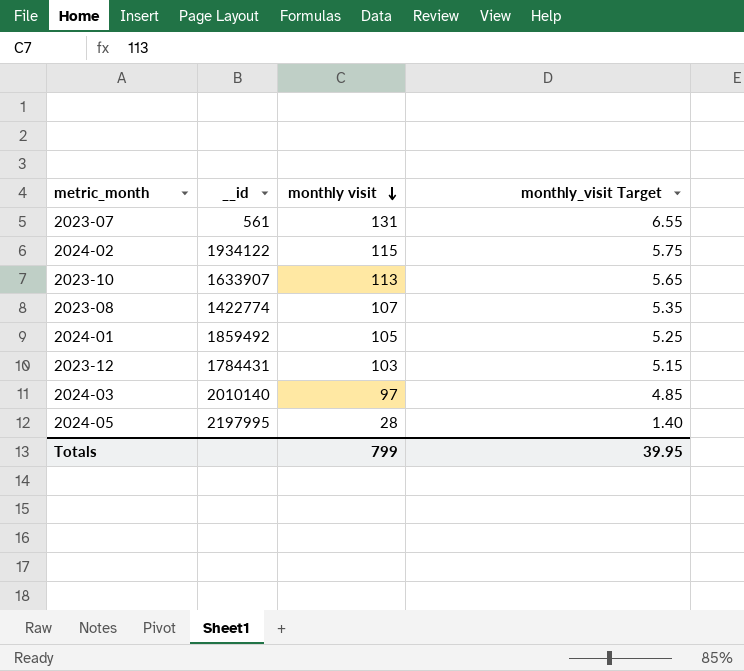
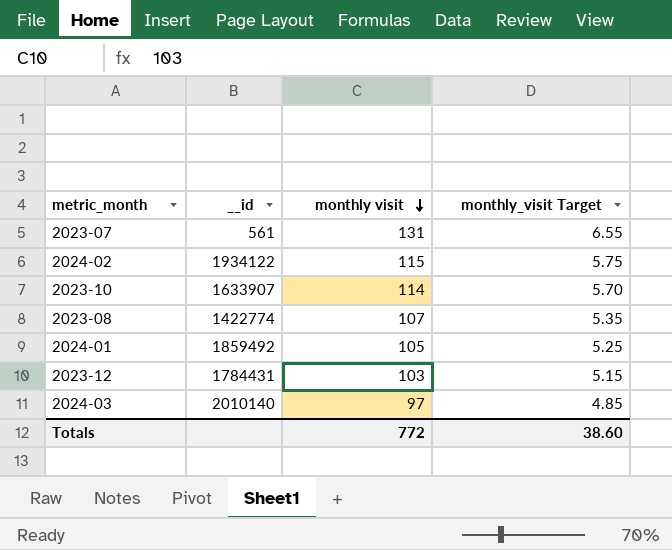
row 2024-05: 2197995 | 28 | 1.40 -> none
2023-10 | monthly visit: 113 -> 114
2023-10 | monthly_visit Target: 5.65 -> 5.70
Totals | monthly visit: 799 -> 772
Totals | monthly_visit Target: 39.95 -> 38.60

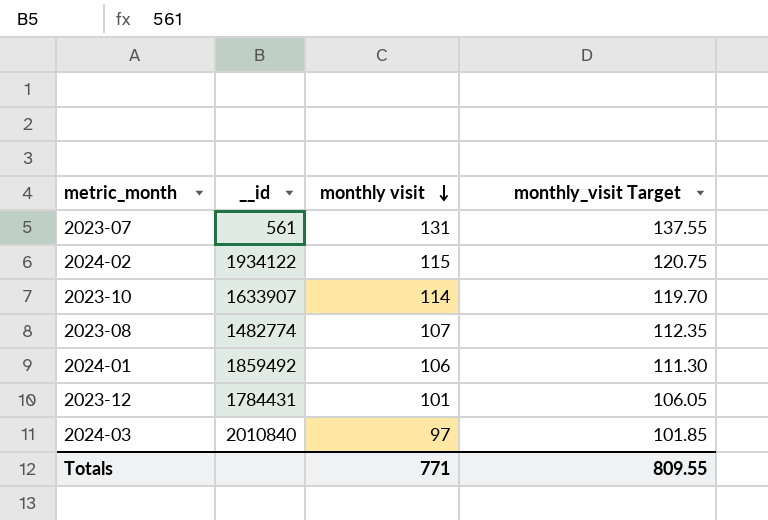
column monthly_visit Target | formula: [monthly visit] * 0.05 -> [monthly visit] * 1.05
2023-08 | __id: 1422774 -> 1482774
2024-01 | monthly visit: 105 -> 106
2023-12 | monthly visit: 103 -> 101
2024-03 | __id: 2010140 -> 2010840
Totals | monthly visit: 772 -> 771
Totals | monthly_visit Target: 38.60 -> 809.55

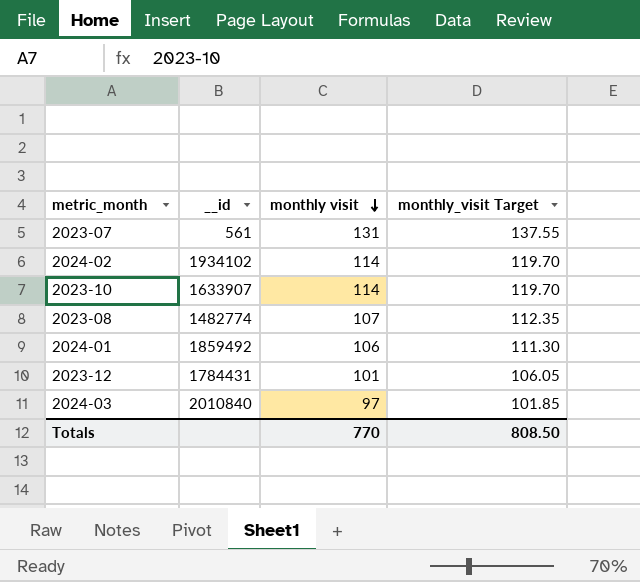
2024-02 | __id: 1934122 -> 1934102
2024-02 | monthly visit: 115 -> 114
2024-02 | monthly_visit Target: 120.75 -> 119.70
Totals | monthly visit: 771 -> 770
Totals | monthly_visit Target: 809.55 -> 808.50

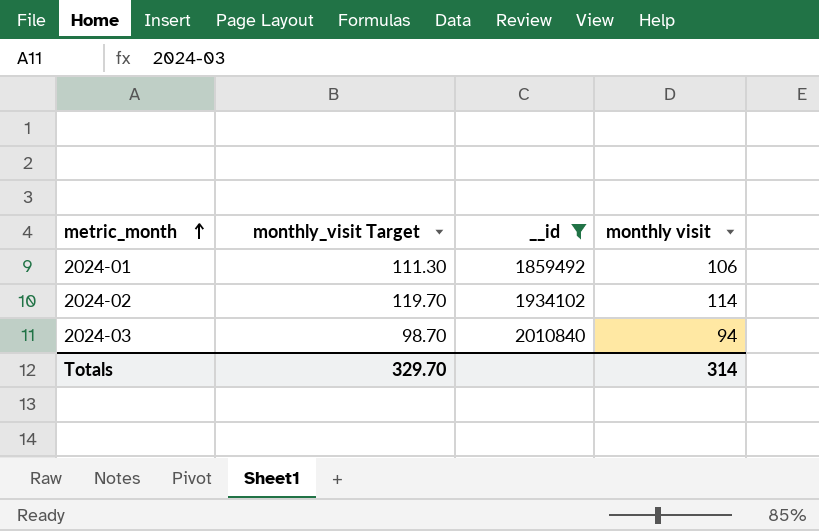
filter: none -> __id >= 1859492
row order: monthly visit descending -> metric_month ascending
column monthly_visit Target | position: 4 -> 2
2024-03 | monthly_visit Target: 101.85 -> 98.70
2024-03 | monthly visit: 97 -> 94
Totals | monthly_visit Target: 808.50 -> 329.70
Totals | monthly visit: 770 -> 314

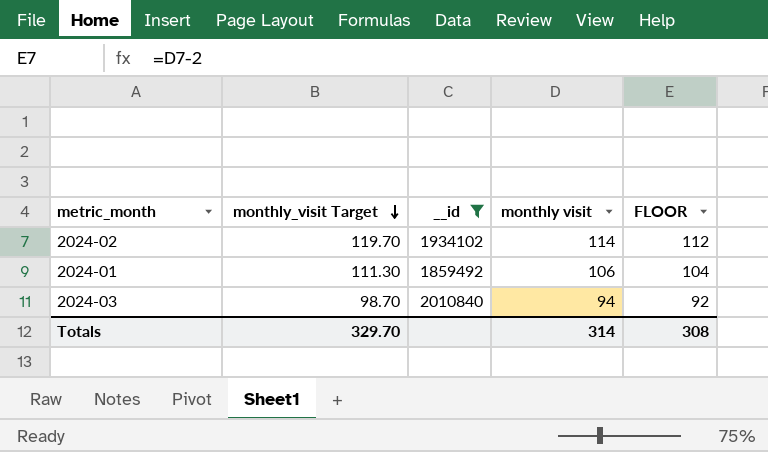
row order: metric_month ascending -> monthly_visit Target descending
column FLOOR | formula: none -> [monthly visit] - 2

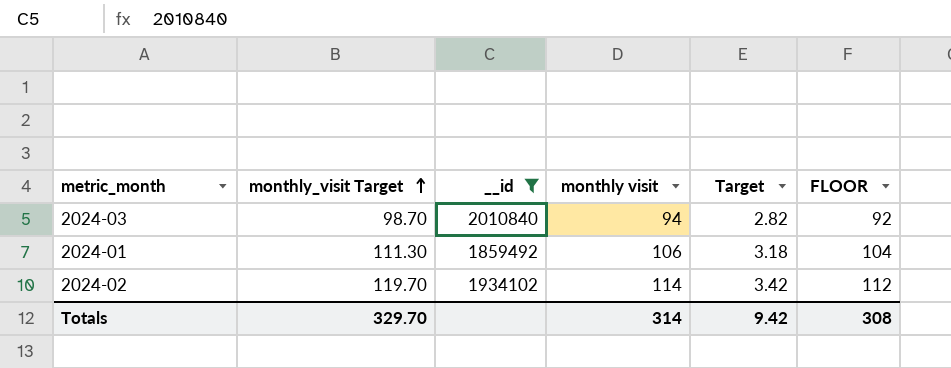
row order: monthly_visit Target descending -> monthly_visit Target ascending
column Target | formula: none -> [monthly visit] * 0.03

